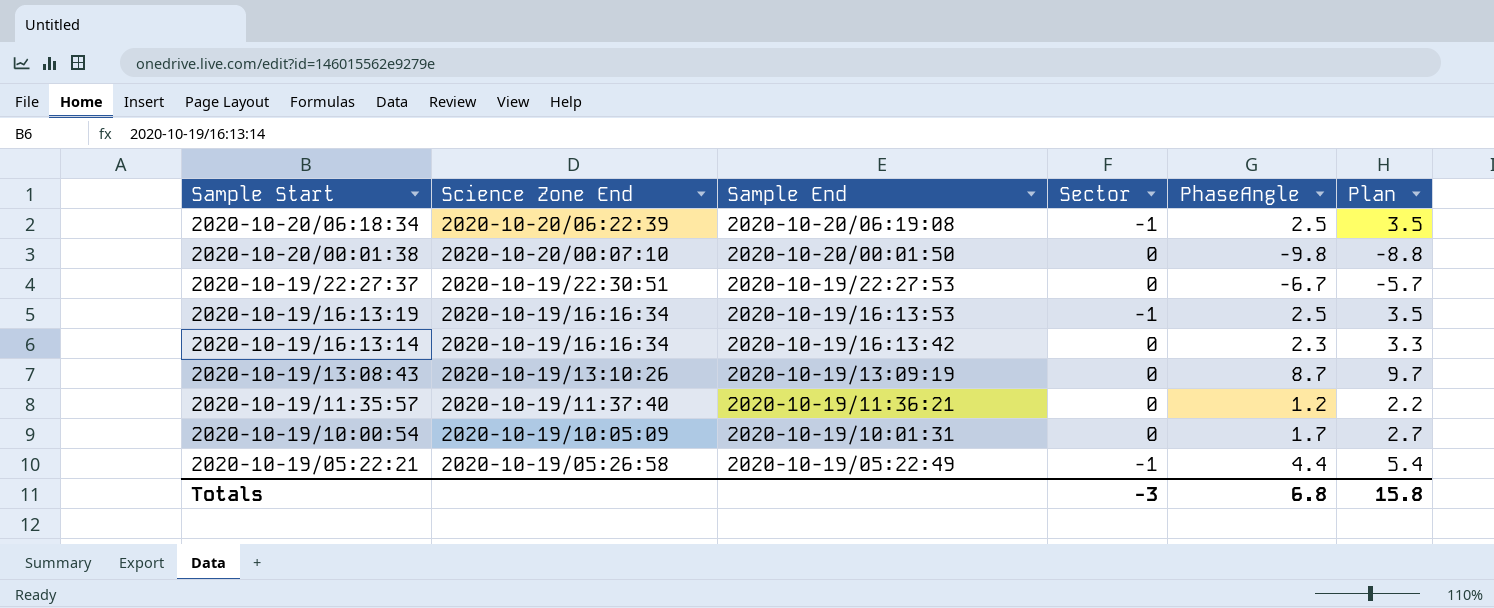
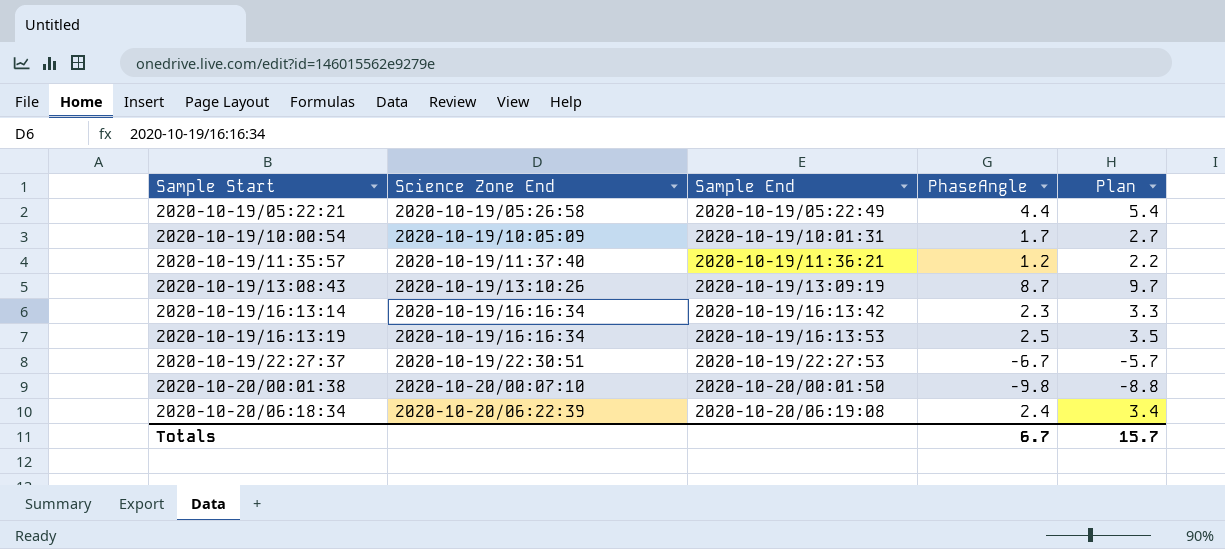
row order: Sample Start descending -> Sample Start ascending
column Sector | position: 4 -> none
2020-10-20/06:18:34 | PhaseAngle: 2.5 -> 2.4
2020-10-20/06:18:34 | Plan: 3.5 -> 3.4
Totals | PhaseAngle: 6.8 -> 6.7
Totals | Plan: 15.8 -> 15.7

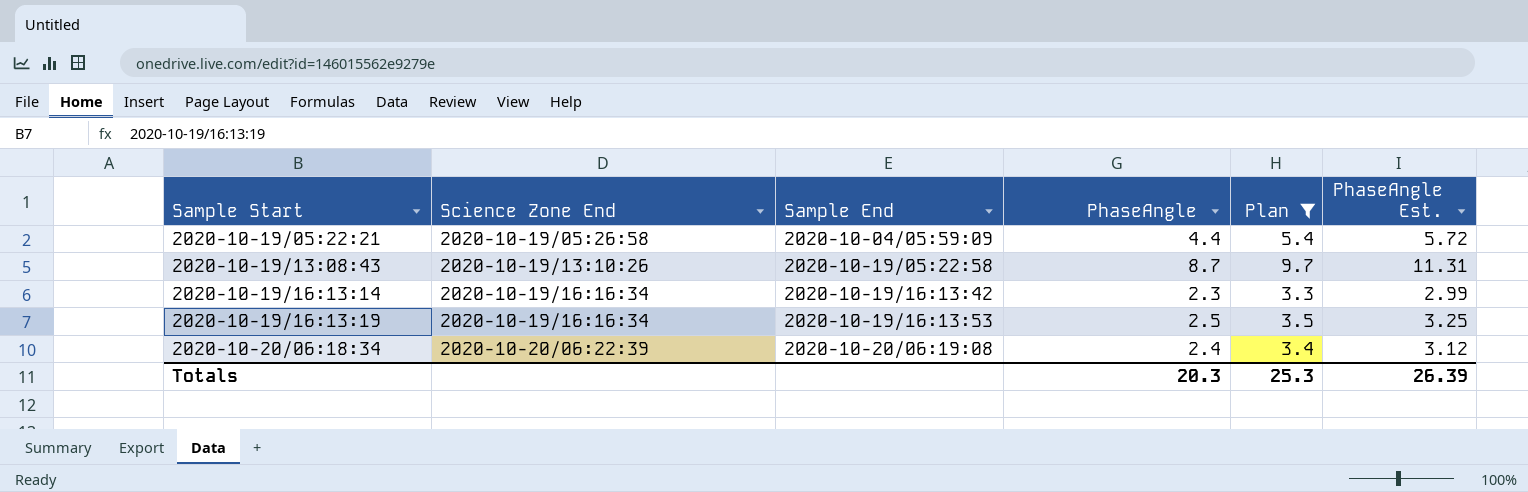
filter: none -> Plan >= 3.3
column PhaseAngle Est. | formula: none -> [PhaseAngle] * 1.3
2020-10-19/05:22:21 | Sample End: 2020-10-19/05:22:49 -> 2020-10-04/05:59:09
2020-10-19/13:08:43 | Sample End: 2020-10-19/13:09:19 -> 2020-10-19/05:22:58
Totals | PhaseAngle: 6.7 -> 20.3
Totals | Plan: 15.7 -> 25.3

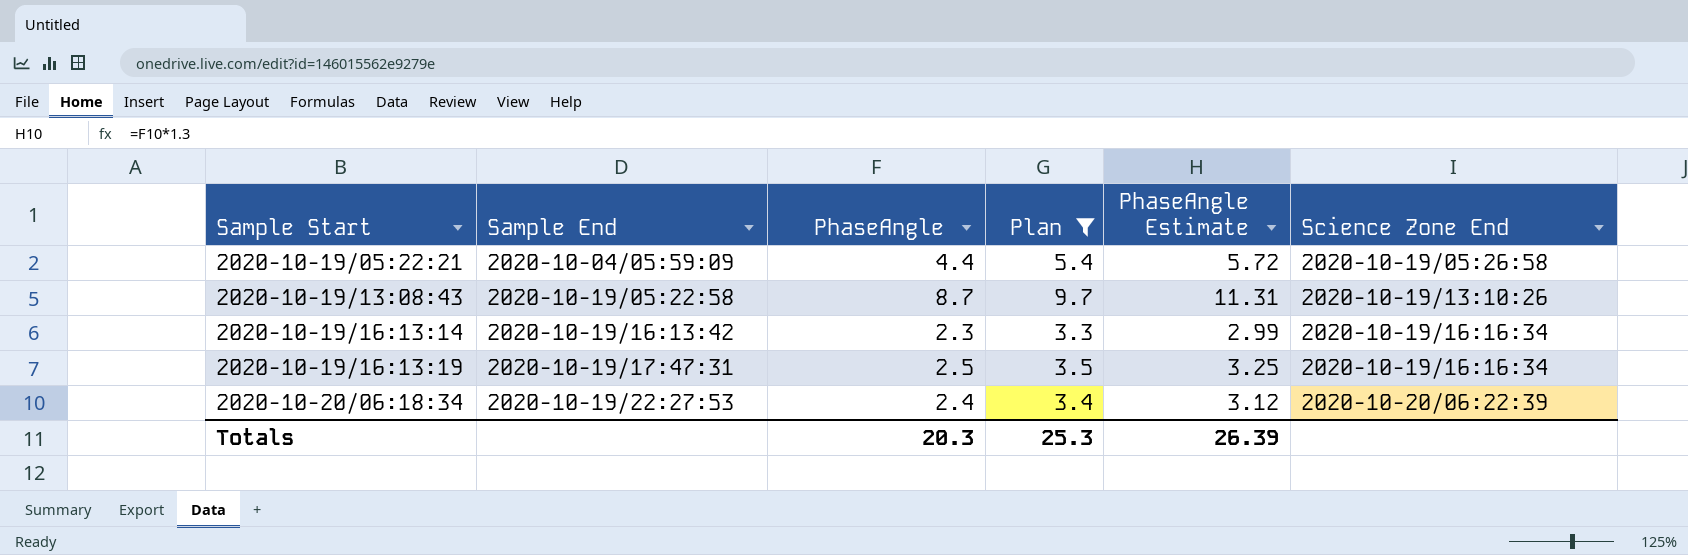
column name: PhaseAngle Est. -> PhaseAngle Estimate
column Science Zone End | position: 2 -> 6
2020-10-19/16:13:19 | Sample End: 2020-10-19/16:13:53 -> 2020-10-19/17:47:31
2020-10-20/06:18:34 | Sample End: 2020-10-20/06:19:08 -> 2020-10-19/22:27:53

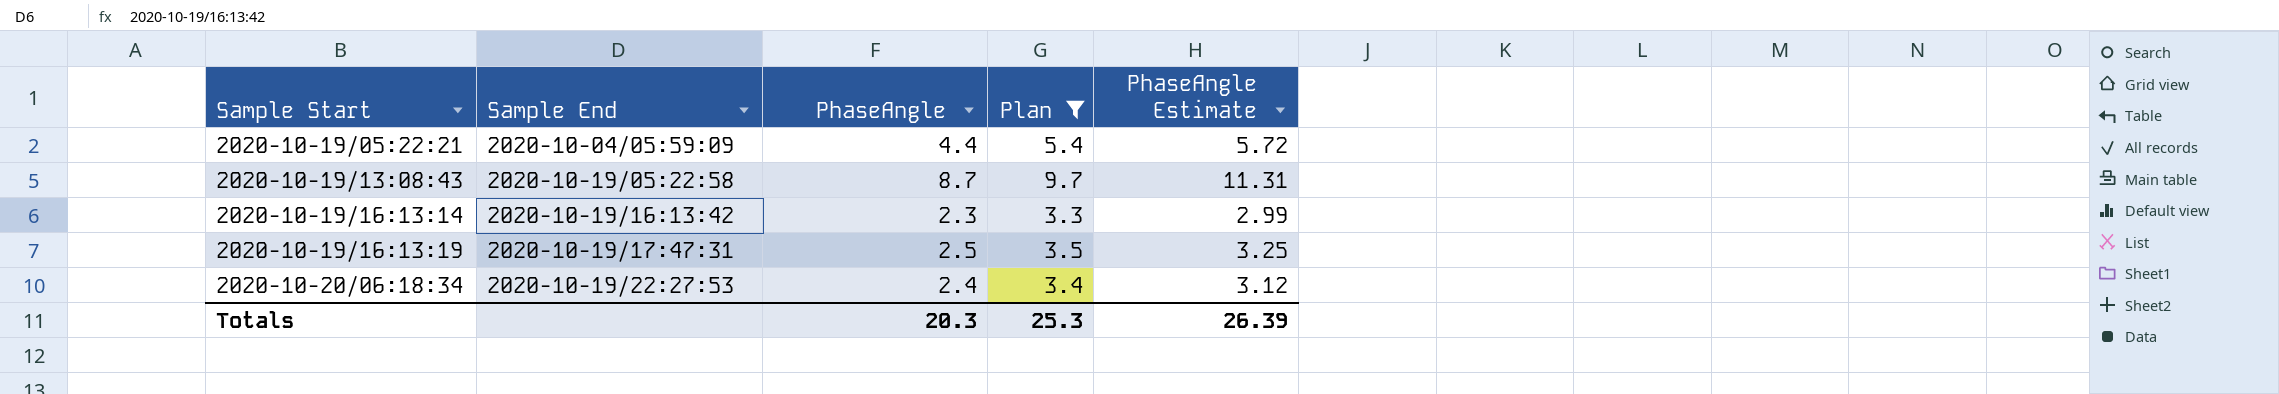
column Science Zone End | position: 6 -> none

